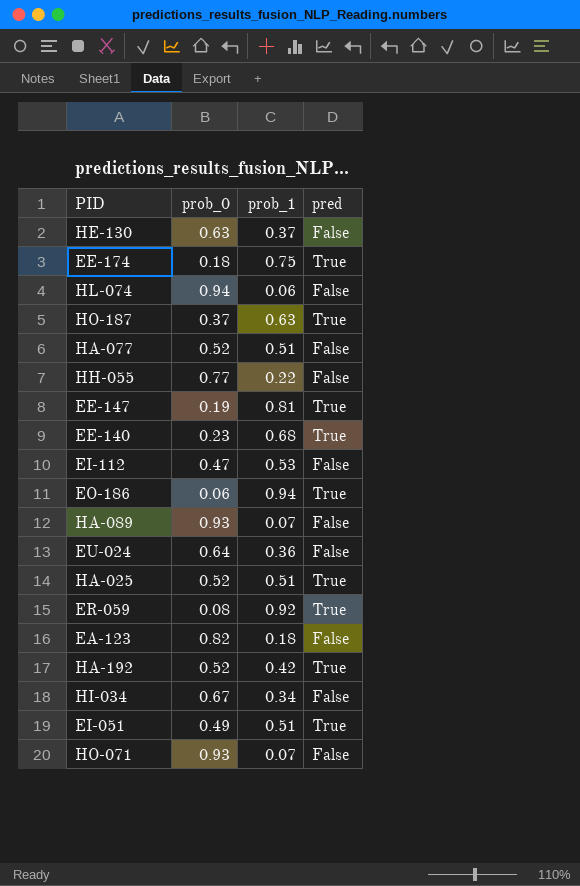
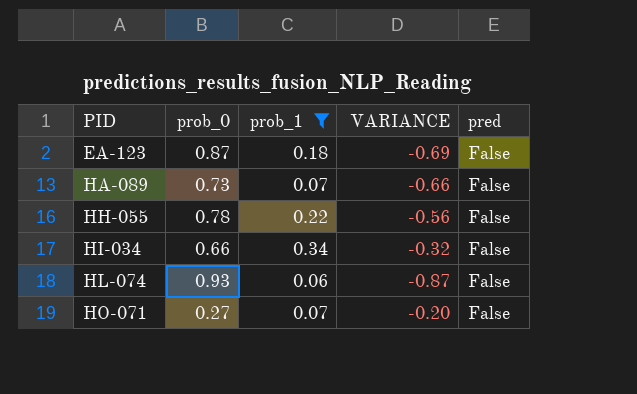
filter: none -> prob_1 <= 0.34
row order: none -> PID ascending
column VARIANCE | formula: none -> [prob_1] - [prob_0]
EA-123 | prob_0: 0.82 -> 0.87
HA-089 | prob_0: 0.93 -> 0.73
HH-055 | prob_0: 0.77 -> 0.78
HI-034 | prob_0: 0.67 -> 0.66
HL-074 | prob_0: 0.94 -> 0.93
HO-071 | prob_0: 0.93 -> 0.27

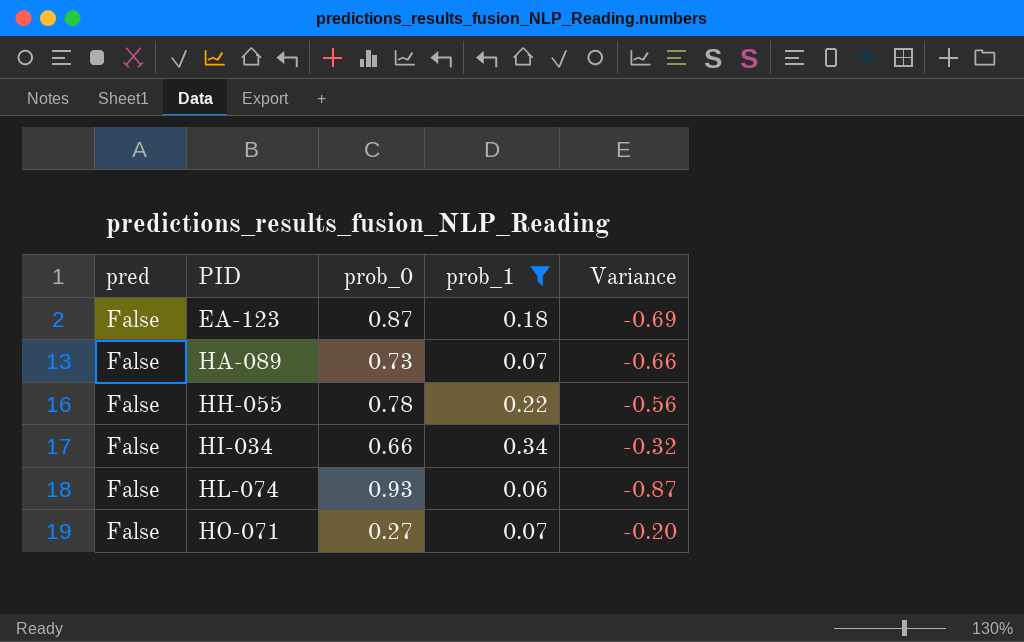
column pred | position: 5 -> 1
column name: VARIANCE -> Variance

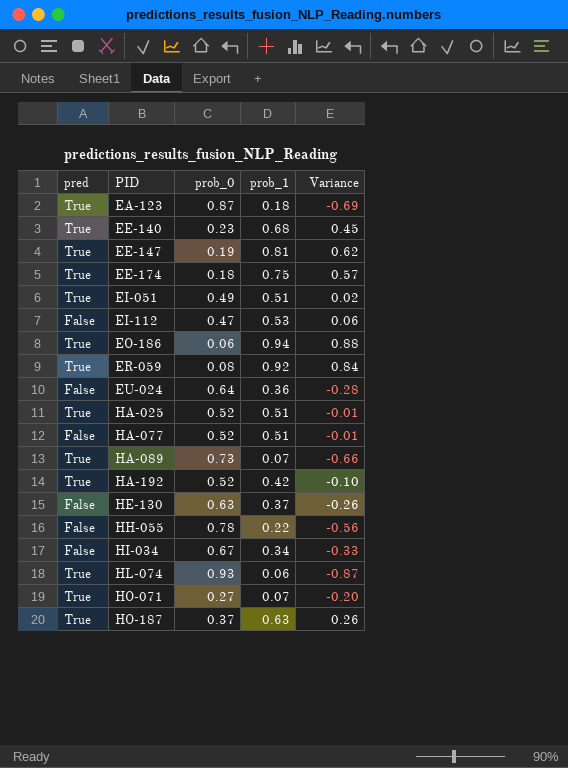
filter: prob_1 <= 0.34 -> none
EA-123 | pred: False -> True
HA-089 | pred: False -> True
HI-034 | prob_0: 0.66 -> 0.67
HI-034 | Variance: -0.32 -> -0.33
HL-074 | pred: False -> True
HO-071 | pred: False -> True

